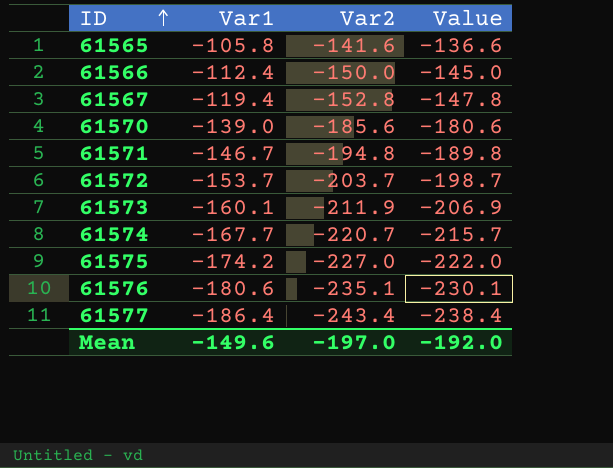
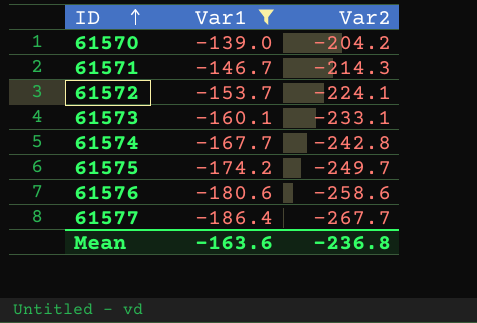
filter: none -> Var1 <= -139.0
column Value | formula: [Var2] + 5 -> none
61570 | Var2: -185.6 -> -204.2
61571 | Var2: -194.8 -> -214.3
61572 | Var2: -203.7 -> -224.1
61573 | Var2: -211.9 -> -233.1
61574 | Var2: -220.7 -> -242.8
61575 | Var2: -227.0 -> -249.7
61576 | Var2: -235.1 -> -258.6
61577 | Var2: -243.4 -> -267.7
Mean | Var1: -149.6 -> -163.6
Mean | Var2: -197.0 -> -236.8

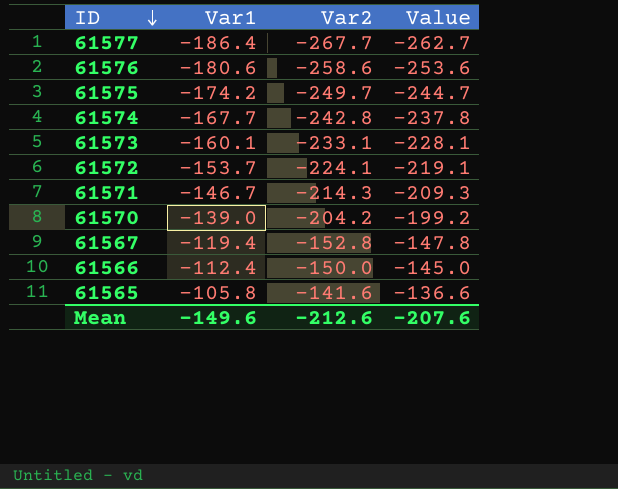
filter: Var1 <= -139.0 -> none
row order: ID ascending -> ID descending
column Value | formula: none -> [Var2] + 5
Mean | Var1: -163.6 -> -149.6
Mean | Var2: -236.8 -> -212.6

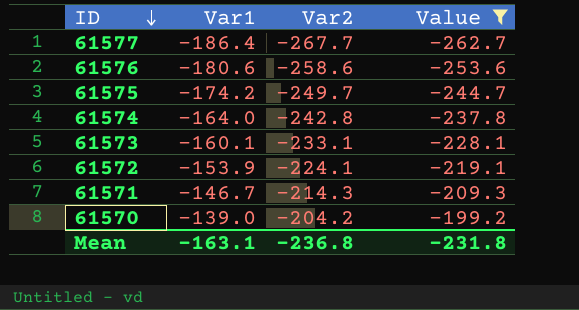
filter: none -> Value <= -199.2
61574 | Var1: -167.7 -> -164.0
61572 | Var1: -153.7 -> -153.9
Mean | Var1: -149.6 -> -163.1
Mean | Var2: -212.6 -> -236.8
Mean | Value: -207.6 -> -231.8

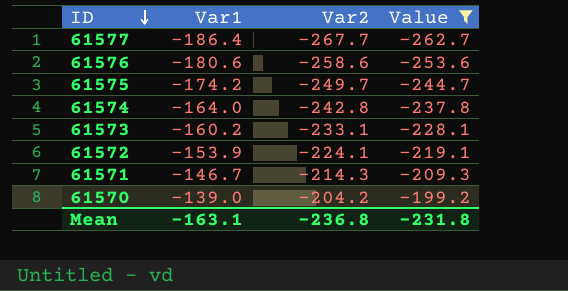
61573 | Var1: -160.1 -> -160.2

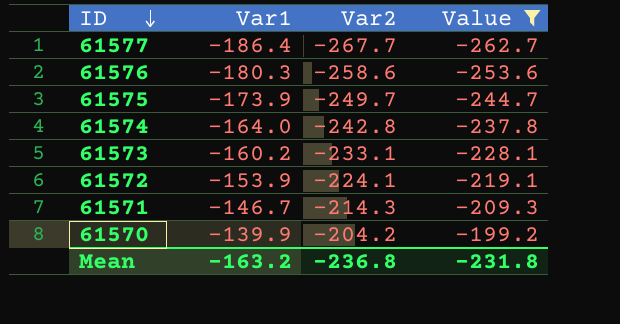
61576 | Var1: -180.6 -> -180.3
61575 | Var1: -174.2 -> -173.9
61570 | Var1: -139.0 -> -139.9
Mean | Var1: -163.1 -> -163.2

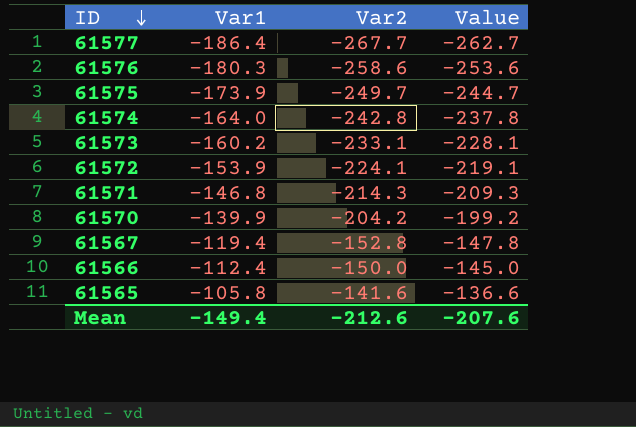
filter: Value <= -199.2 -> none
61571 | Var1: -146.7 -> -146.8
Mean | Var1: -163.2 -> -149.4
Mean | Var2: -236.8 -> -212.6
Mean | Value: -231.8 -> -207.6

